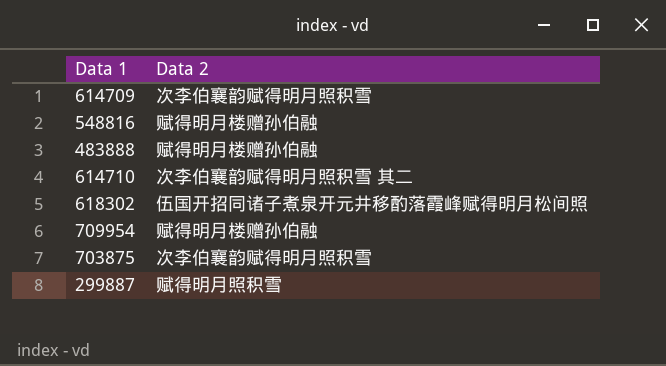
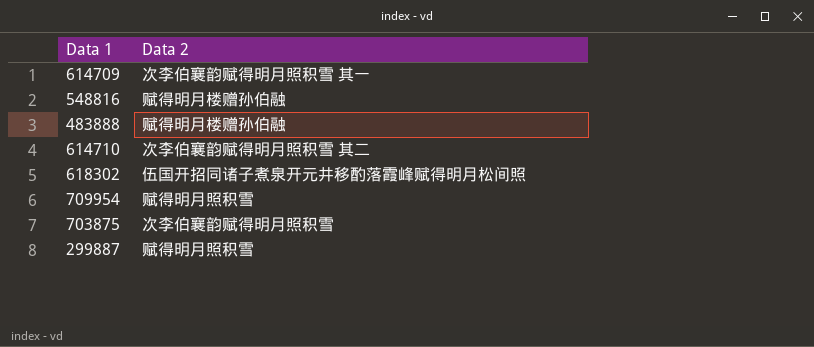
614709 | Data 2: 次李伯襄韵赋得明月照积雪 -> 次李伯襄韵赋得明月照积雪 其一
709954 | Data 2: 赋得明月楼赠孙伯融 -> 赋得明月照积雪

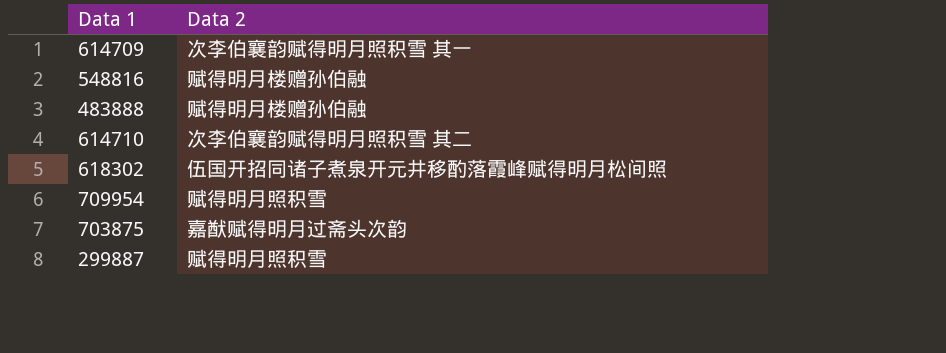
703875 | Data 2: 次李伯襄韵赋得明月照积雪 -> 嘉猷赋得明月过斋头次韵

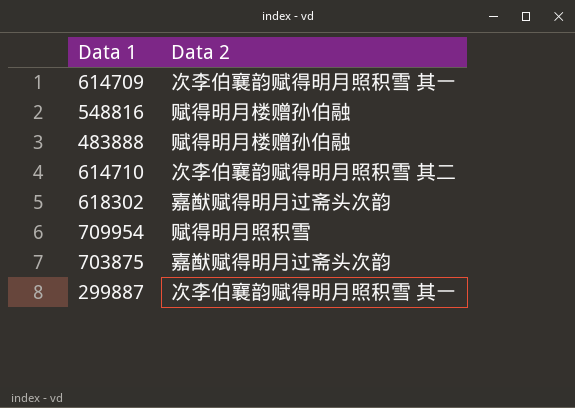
618302 | Data 2: 伍国开招同诸子煮泉开元井移酌落霞峰赋得明月松间照 -> 嘉猷赋得明月过斋头次韵
299887 | Data 2: 赋得明月照积雪 -> 次李伯襄韵赋得明月照积雪 其一

